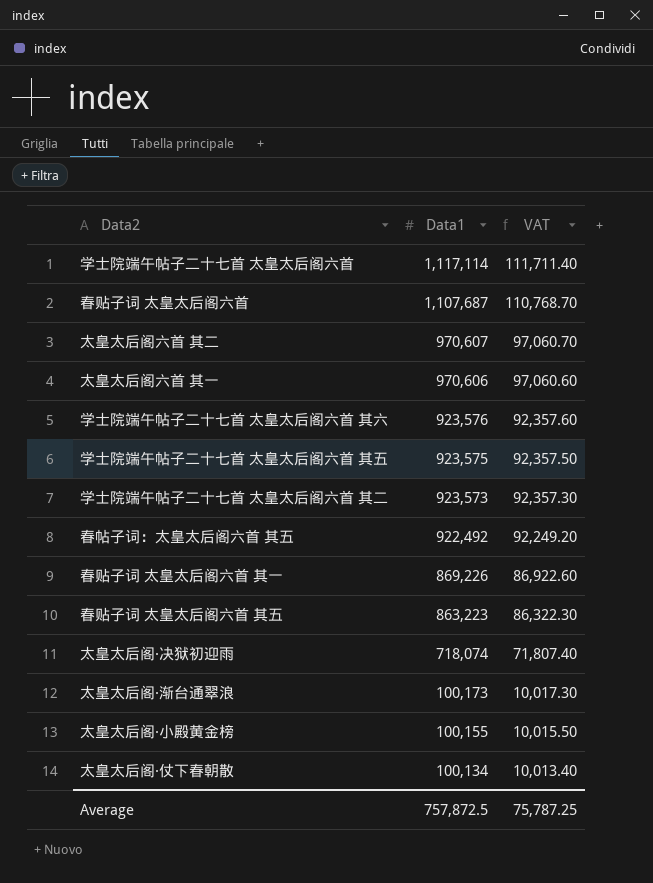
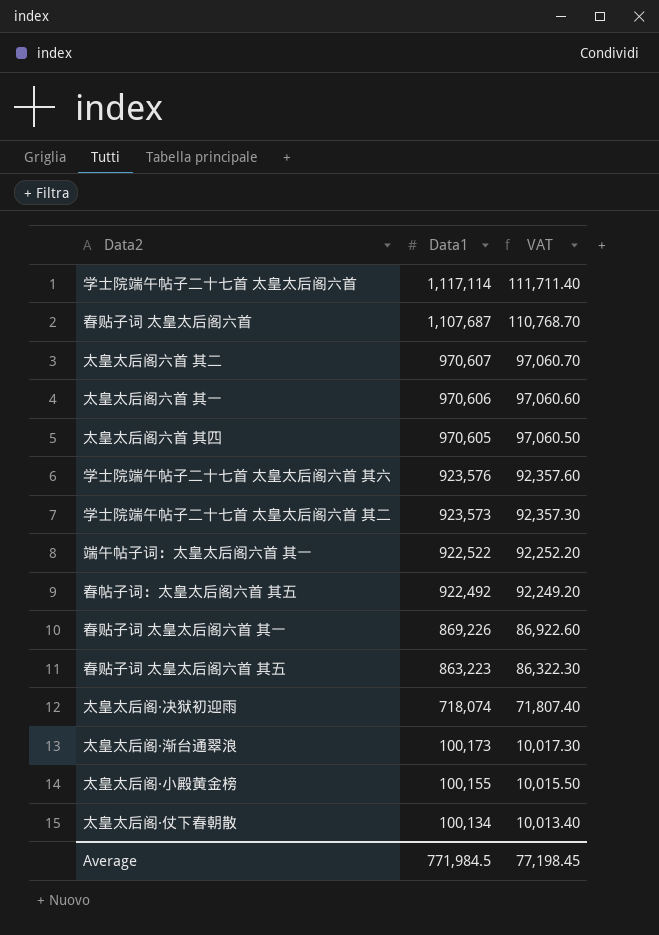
row 学士院端午帖子二十七首 太皇太后阁六首 其五: 923,575 | 92,357.50 -> none
row 太皇太后阁六首 其四: none -> 970,605 | 97,060.50
row 端午帖子词：太皇太后阁六首 其一: none -> 922,522 | 92,252.20
Average | Data1: 757,872.5 -> 771,984.5
Average | VAT: 75,787.25 -> 77,198.45

